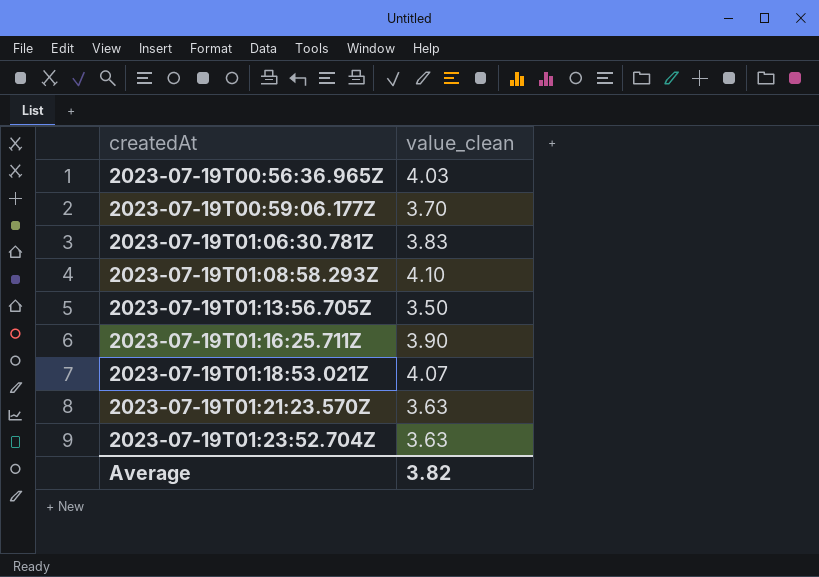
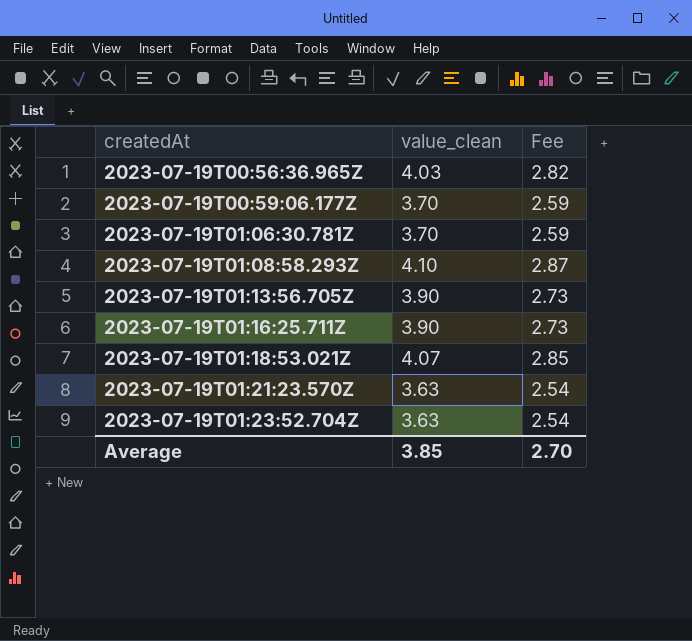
column Fee | formula: none -> [value_clean] * 0.7
2023-07-19T01:06:30.781Z | value_clean: 3.83 -> 3.70
2023-07-19T01:13:56.705Z | value_clean: 3.50 -> 3.90
Average | value_clean: 3.82 -> 3.85

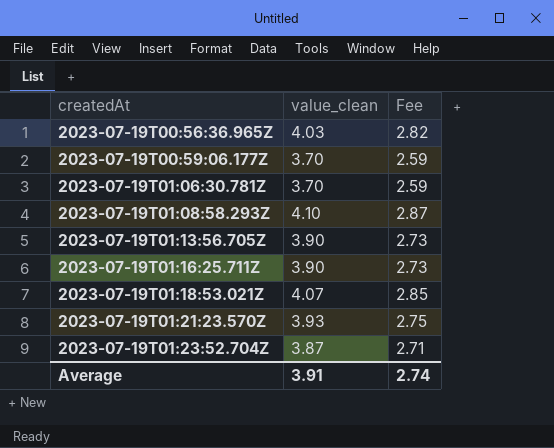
2023-07-19T01:21:23.570Z | value_clean: 3.63 -> 3.93
2023-07-19T01:21:23.570Z | Fee: 2.54 -> 2.75
2023-07-19T01:23:52.704Z | value_clean: 3.63 -> 3.87
2023-07-19T01:23:52.704Z | Fee: 2.54 -> 2.71
Average | value_clean: 3.85 -> 3.91
Average | Fee: 2.70 -> 2.74

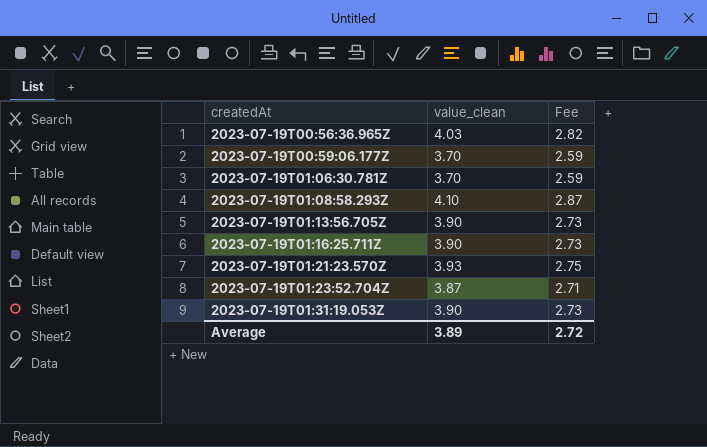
row 2023-07-19T01:18:53.021Z: 4.07 | 2.85 -> none
row 2023-07-19T01:31:19.053Z: none -> 3.90 | 2.73
Average | value_clean: 3.91 -> 3.89
Average | Fee: 2.74 -> 2.72

